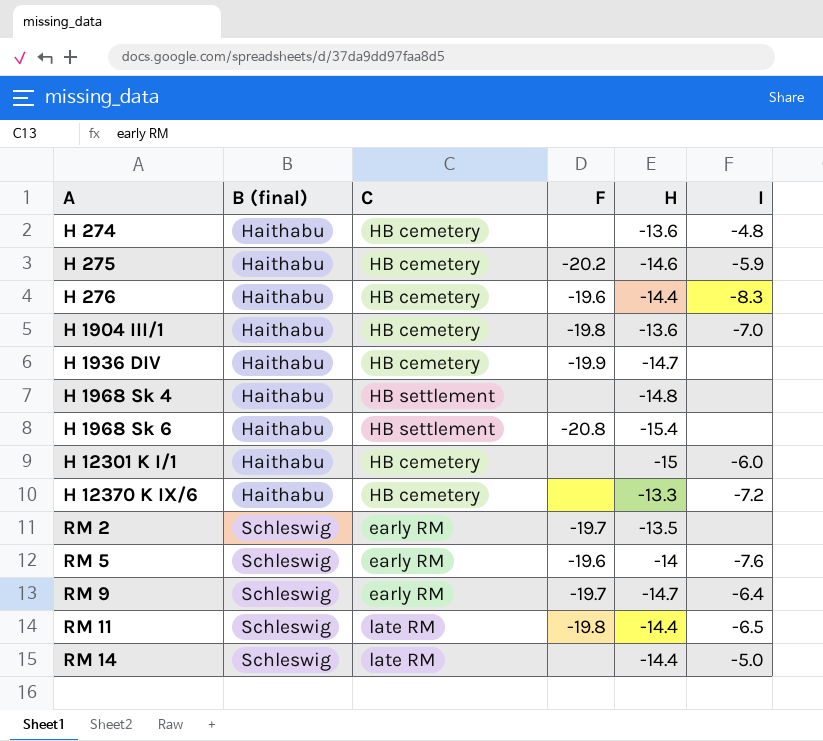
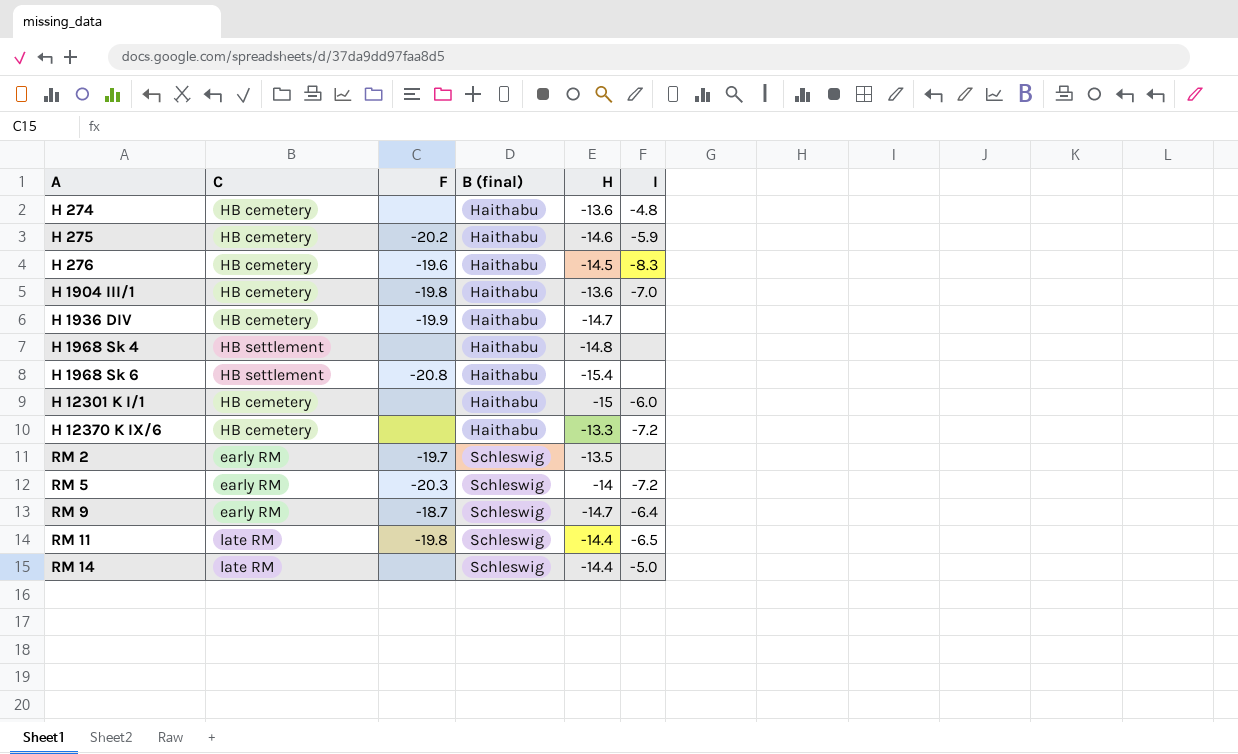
column B (final) | position: 2 -> 4
H 276 | H: -14.4 -> -14.5
RM 5 | F: -19.6 -> -20.3
RM 5 | I: -7.6 -> -7.2
RM 9 | F: -19.7 -> -18.7

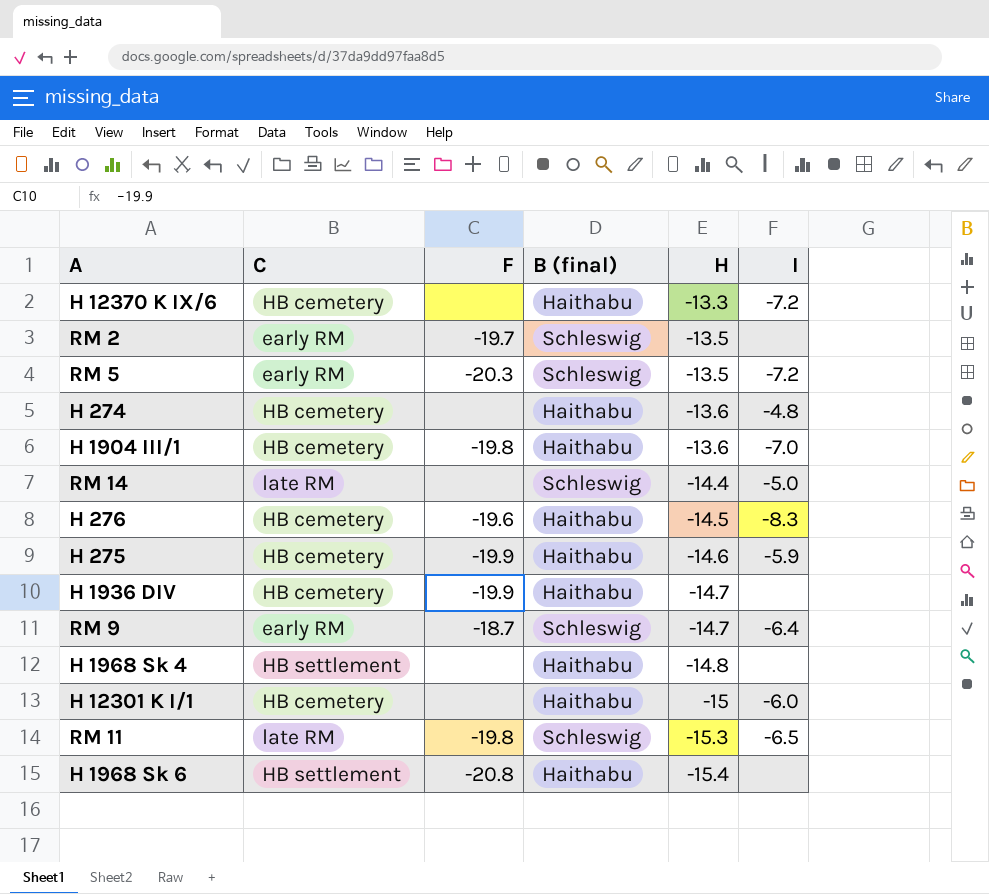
row order: A ascending -> H descending
RM 5 | H: -14 -> -13.5
H 275 | F: -20.2 -> -19.9
RM 11 | H: -14.4 -> -15.3

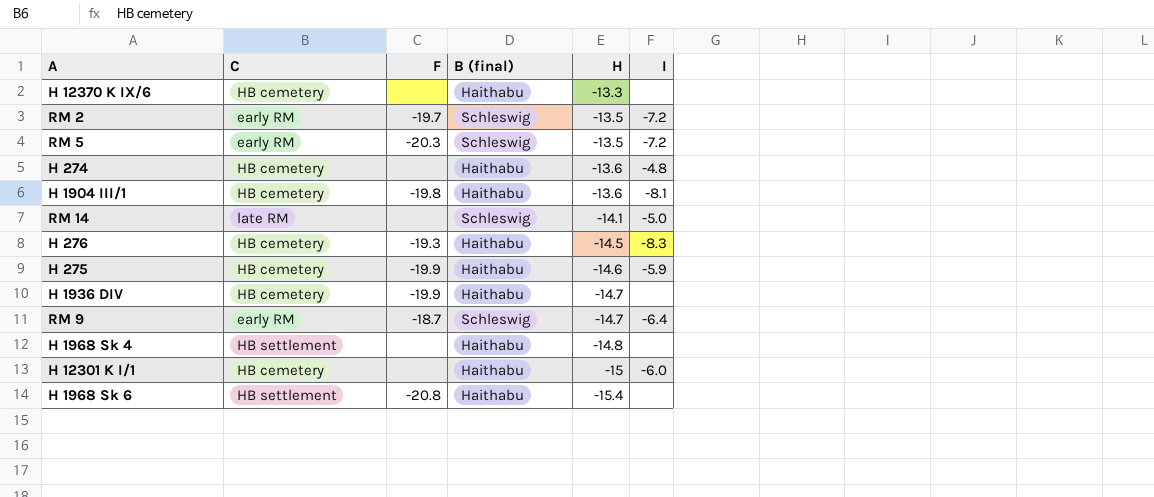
row RM 11: late RM | -19.8 | Schleswig | -15.3 | -6.5 -> none
H 12370 K IX/6 | I: -7.2 -> none
RM 2 | I: none -> -7.2
H 1904 III/1 | I: -7.0 -> -8.1
RM 14 | H: -14.4 -> -14.1
H 276 | F: -19.6 -> -19.3

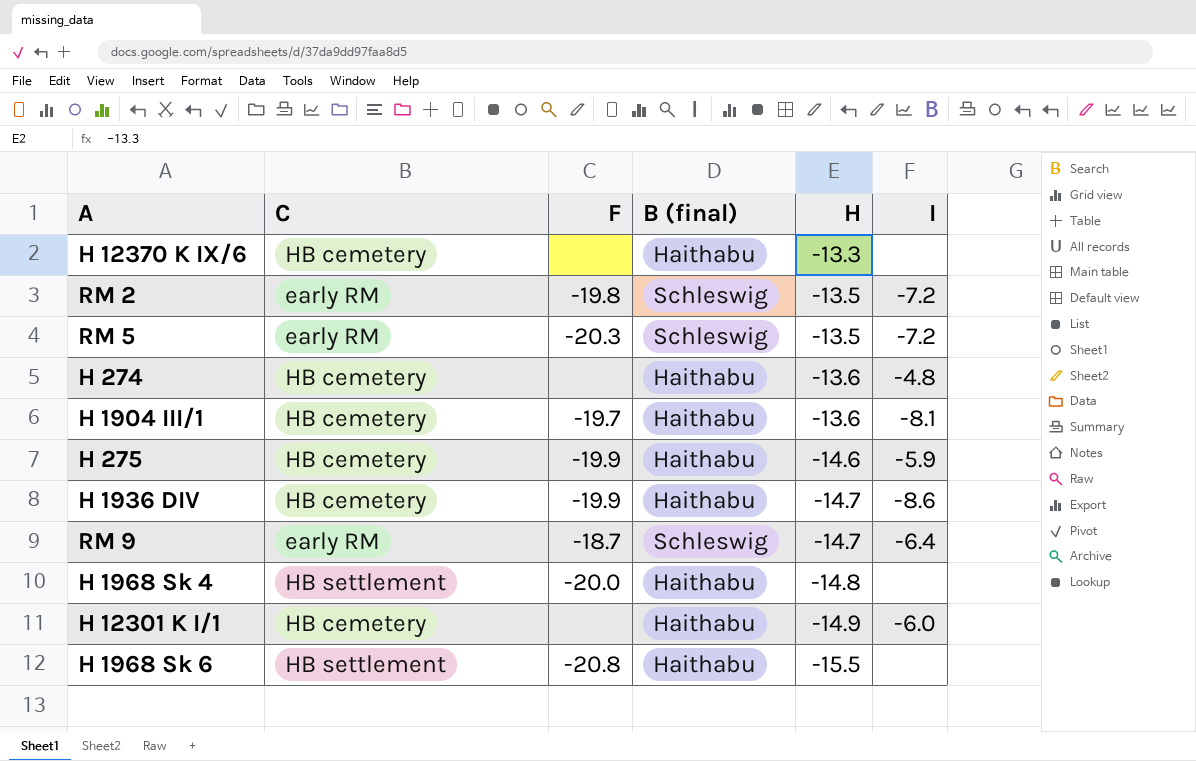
row RM 14: late RM | none | Schleswig | -14.1 | -5.0 -> none
row H 276: HB cemetery | -19.3 | Haithabu | -14.5 | -8.3 -> none
RM 2 | F: -19.7 -> -19.8
H 1904 III/1 | F: -19.8 -> -19.7
H 1936 DIV | I: none -> -8.6
H 1968 Sk 4 | F: none -> -20.0
H 12301 K I/1 | H: -15 -> -14.9
H 1968 Sk 6 | H: -15.4 -> -15.5

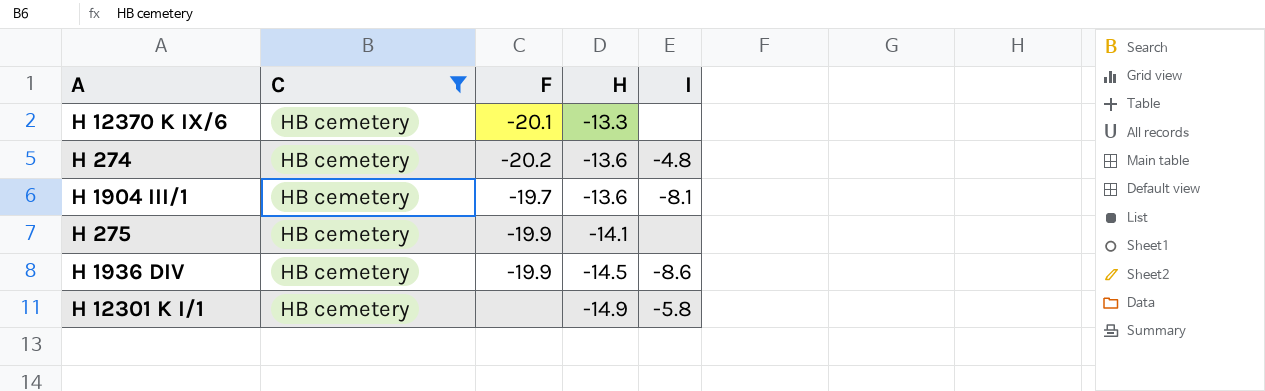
filter: none -> C = HB cemetery
column B (final) | position: 4 -> none
H 12370 K IX/6 | F: none -> -20.1
H 274 | F: none -> -20.2
H 275 | H: -14.6 -> -14.1
H 275 | I: -5.9 -> none
H 1936 DIV | H: -14.7 -> -14.5
H 12301 K I/1 | I: -6.0 -> -5.8

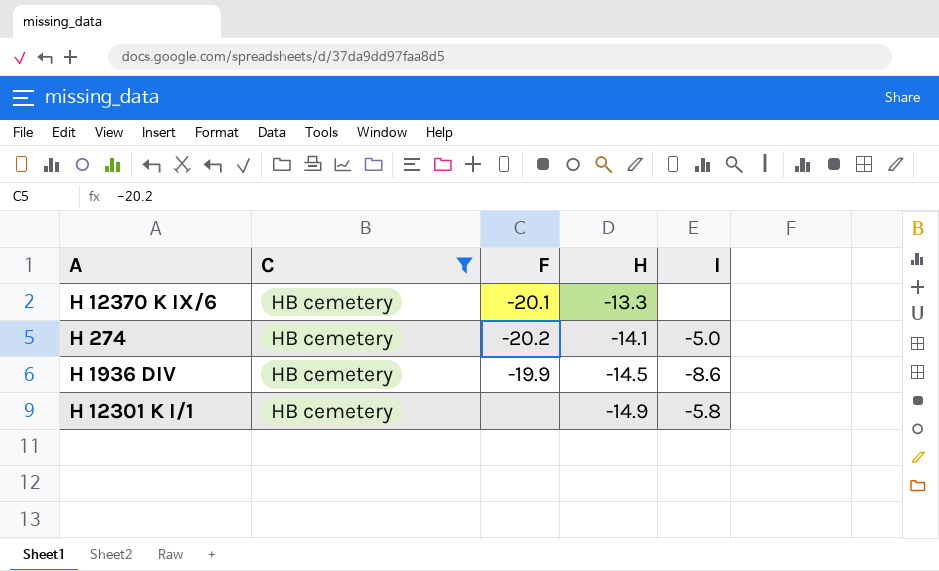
row H 1904 III/1: HB cemetery | -19.7 | -13.6 | -8.1 -> none
row H 275: HB cemetery | -19.9 | -14.1 | none -> none
H 274 | H: -13.6 -> -14.1
H 274 | I: -4.8 -> -5.0

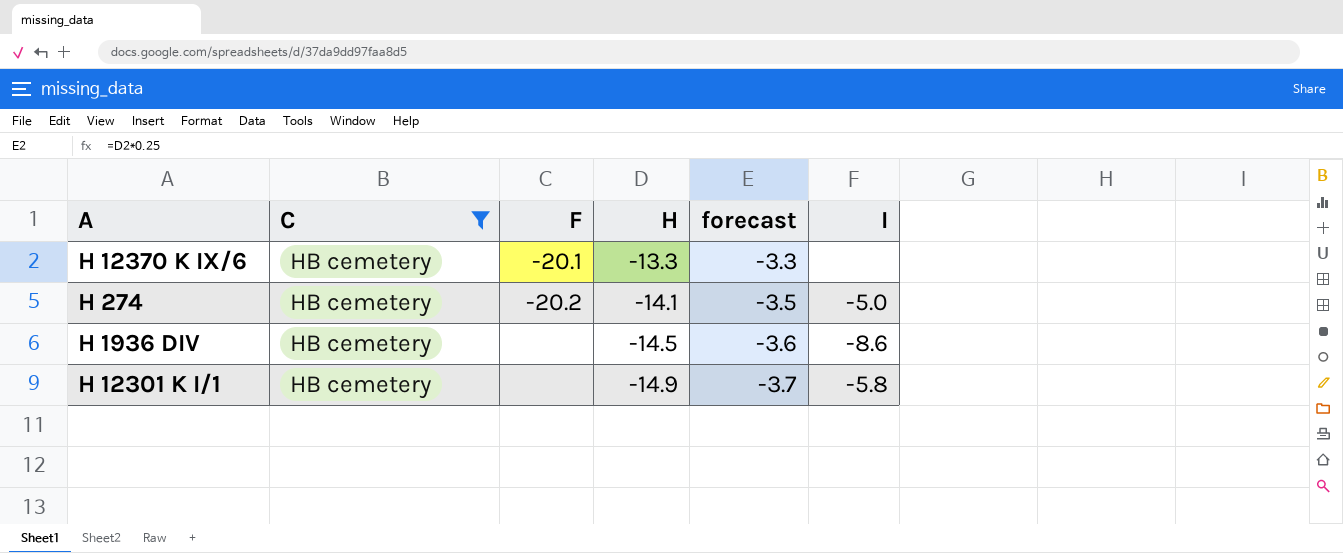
column forecast | formula: none -> [H] * 0.25
H 1936 DIV | F: -19.9 -> none

